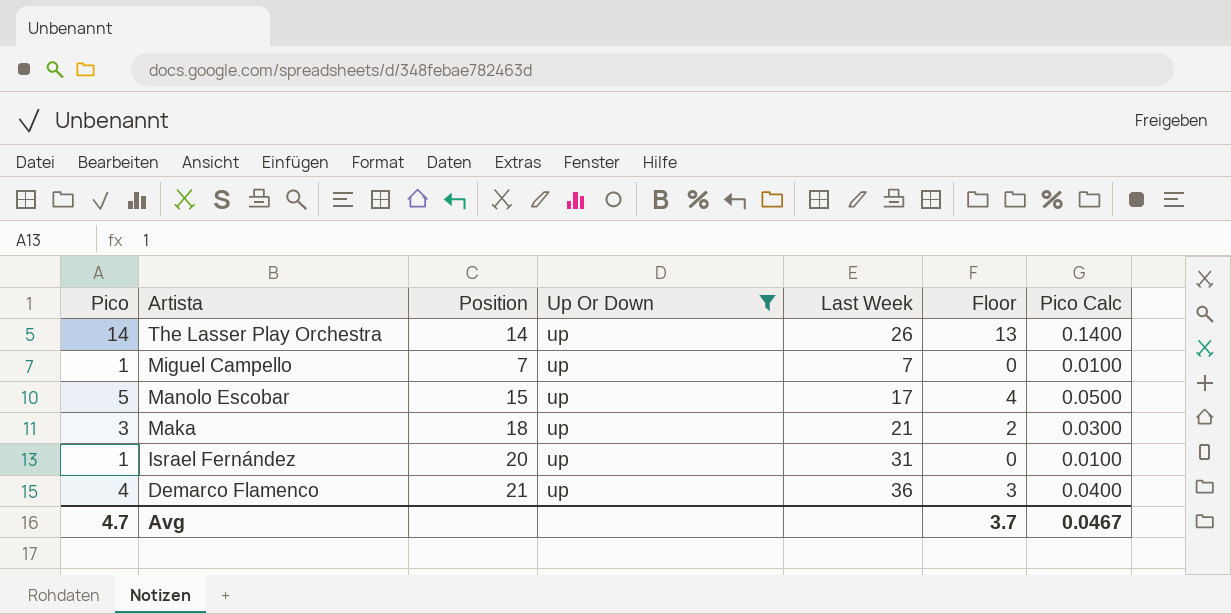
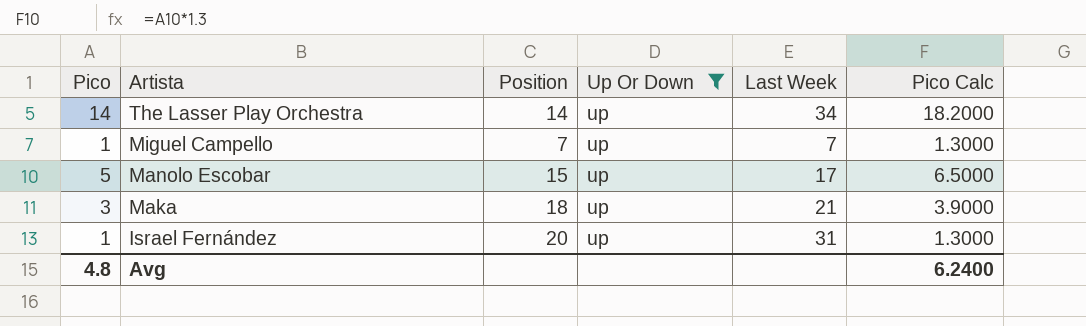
column Floor | formula: [Pico] - 1 -> none
column Pico Calc | formula: [Pico] * 0.01 -> [Pico] * 1.3
row Demarco Flamenco: 4 | 21 | up | 36 | 3 | 0.0400 -> none
The Lasser Play Orchestra | Last Week: 26 -> 34
Avg | Pico: 4.7 -> 4.8
Avg | Pico Calc: 0.0467 -> 6.2400

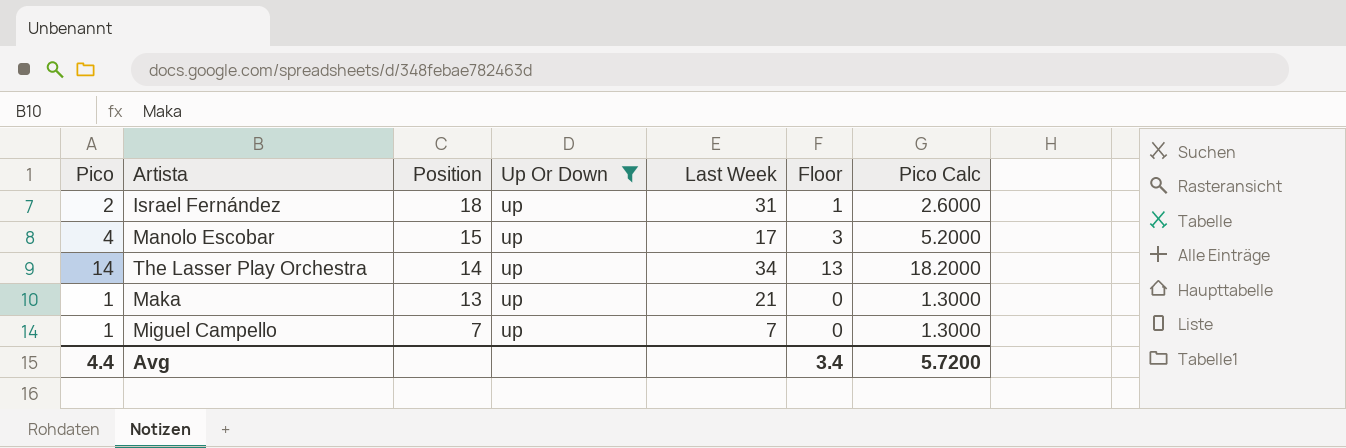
row order: Artista descending -> Position descending
column Floor | formula: none -> [Pico] - 1
Israel Fernández | Pico: 1 -> 2
Israel Fernández | Position: 20 -> 18
Israel Fernández | Pico Calc: 1.3000 -> 2.6000
Manolo Escobar | Pico: 5 -> 4
Manolo Escobar | Pico Calc: 6.5000 -> 5.2000
Maka | Pico: 3 -> 1
Maka | Position: 18 -> 13
Maka | Pico Calc: 3.9000 -> 1.3000
Avg | Pico: 4.8 -> 4.4
Avg | Pico Calc: 6.2400 -> 5.7200

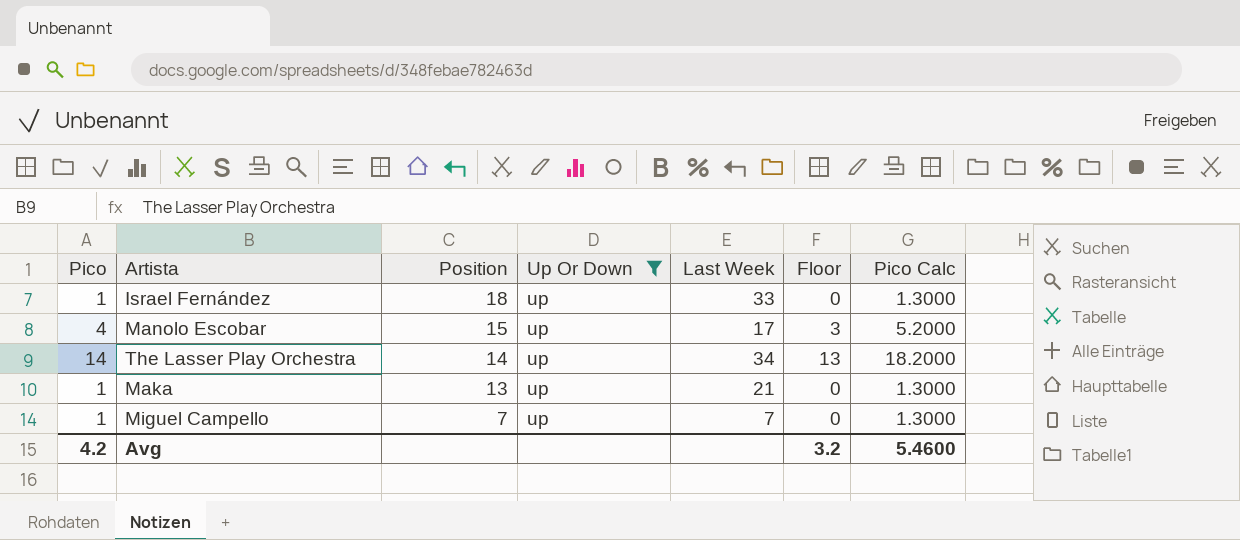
Israel Fernández | Pico: 2 -> 1
Israel Fernández | Last Week: 31 -> 33
Israel Fernández | Floor: 1 -> 0
Israel Fernández | Pico Calc: 2.6000 -> 1.3000
Avg | Pico: 4.4 -> 4.2
Avg | Floor: 3.4 -> 3.2
Avg | Pico Calc: 5.7200 -> 5.4600

